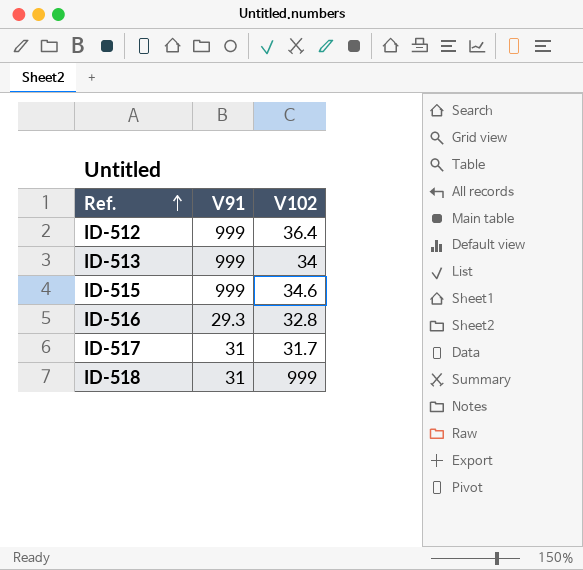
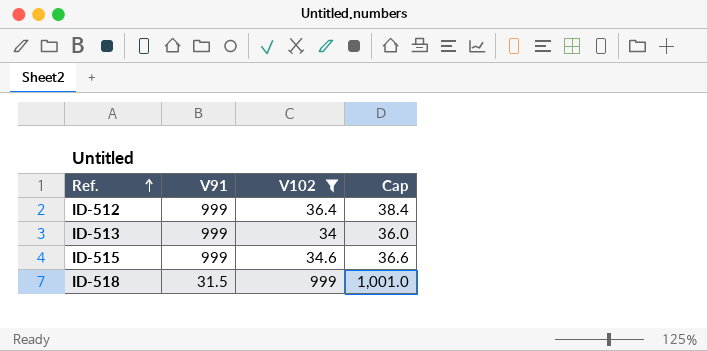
filter: none -> V102 >= 34
column Cap | formula: none -> [V102] + 2
ID-518 | V91: 31 -> 31.5

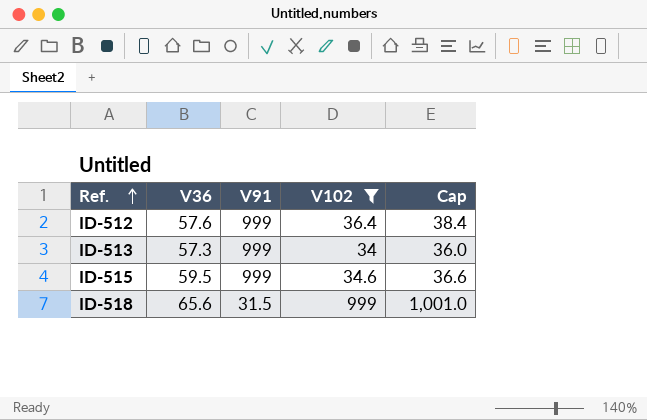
column V36 | position: none -> 2

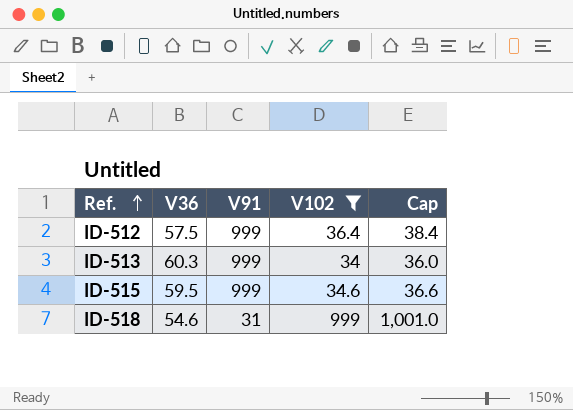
ID-512 | V36: 57.6 -> 57.5
ID-513 | V36: 57.3 -> 60.3
ID-518 | V36: 65.6 -> 54.6
ID-518 | V91: 31.5 -> 31

